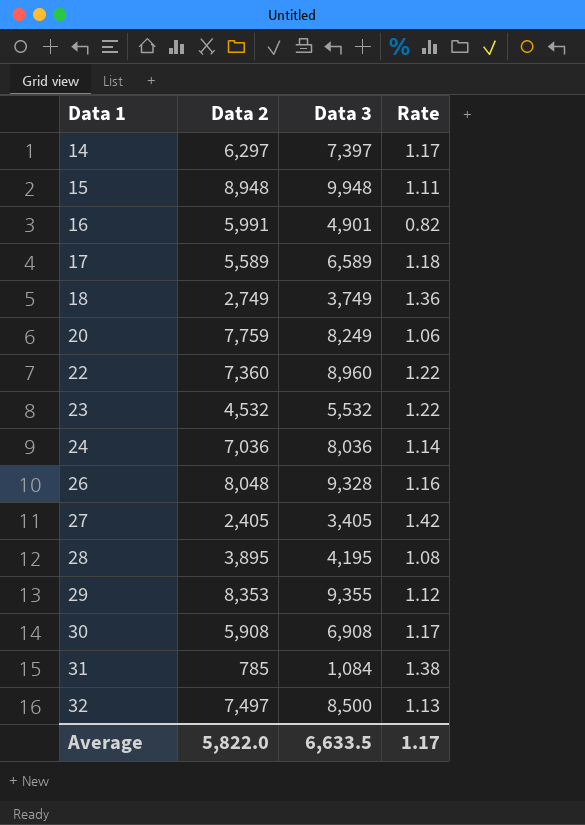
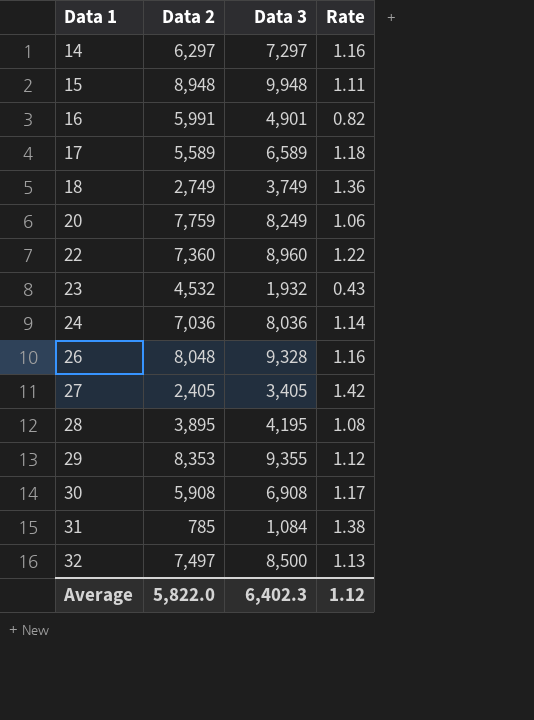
14 | Data 3: 7,397 -> 7,297
14 | Rate: 1.17 -> 1.16
23 | Data 3: 5,532 -> 1,932
23 | Rate: 1.22 -> 0.43
Average | Data 3: 6,633.5 -> 6,402.3
Average | Rate: 1.17 -> 1.12

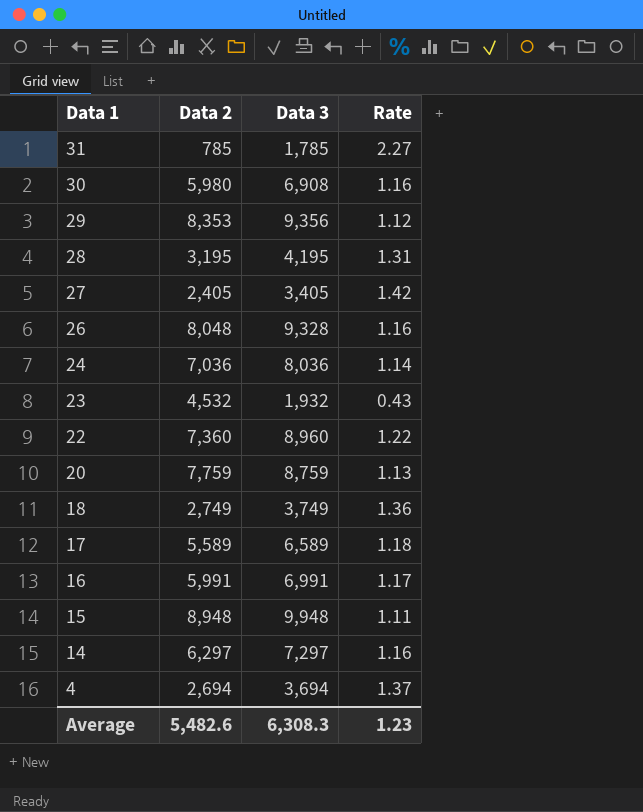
row order: Data 1 ascending -> Data 1 descending
row 32: 7,497 | 8,500 | 1.13 -> none
31 | Data 3: 1,084 -> 1,785
31 | Rate: 1.38 -> 2.27
30 | Data 2: 5,908 -> 5,980
30 | Rate: 1.17 -> 1.16
29 | Data 3: 9,355 -> 9,356
28 | Data 2: 3,895 -> 3,195
28 | Rate: 1.08 -> 1.31
20 | Data 3: 8,249 -> 8,759
20 | Rate: 1.06 -> 1.13
16 | Data 3: 4,901 -> 6,991
16 | Rate: 0.82 -> 1.17
row 4: none -> 2,694 | 3,694 | 1.37
Average | Data 2: 5,822.0 -> 5,482.6
Average | Data 3: 6,402.3 -> 6,308.3
Average | Rate: 1.12 -> 1.23

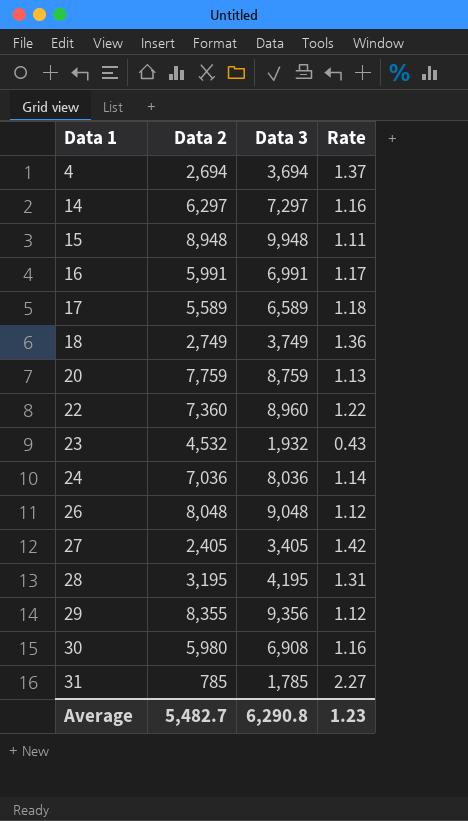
row order: Data 1 descending -> Data 1 ascending
26 | Data 3: 9,328 -> 9,048
26 | Rate: 1.16 -> 1.12
29 | Data 2: 8,353 -> 8,355
Average | Data 2: 5,482.6 -> 5,482.7
Average | Data 3: 6,308.3 -> 6,290.8

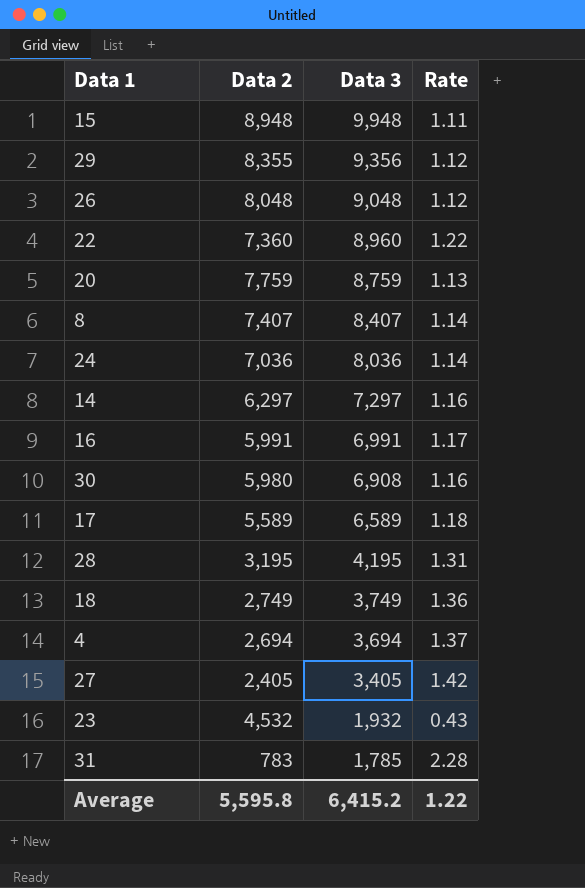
row order: Data 1 ascending -> Data 3 descending
row 8: none -> 7,407 | 8,407 | 1.14
31 | Data 2: 785 -> 783
31 | Rate: 2.27 -> 2.28
Average | Data 2: 5,482.7 -> 5,595.8
Average | Data 3: 6,290.8 -> 6,415.2
Average | Rate: 1.23 -> 1.22

